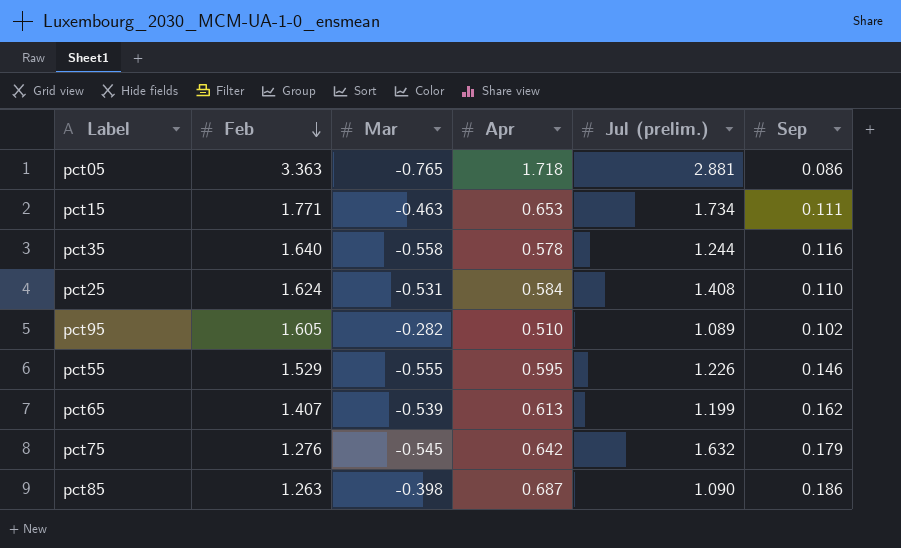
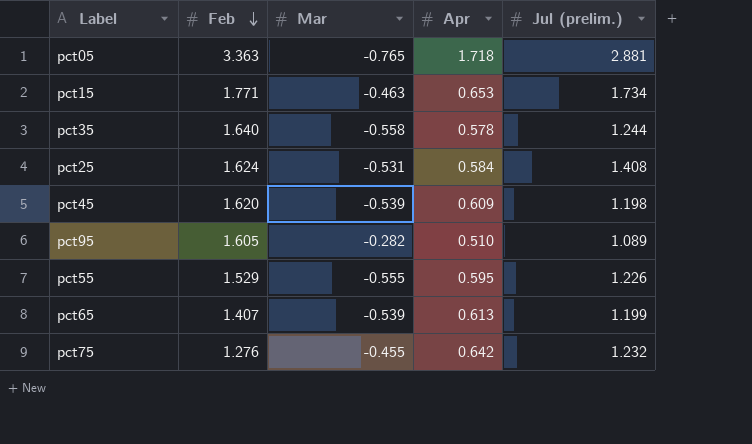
column Sep | position: 6 -> none
row pct85: 1.263 | -0.398 | 0.687 | 1.090 | 0.186 -> none
row pct45: none -> 1.620 | -0.539 | 0.609 | 1.198
pct75 | Mar: -0.545 -> -0.455
pct75 | Jul (prelim.): 1.632 -> 1.232

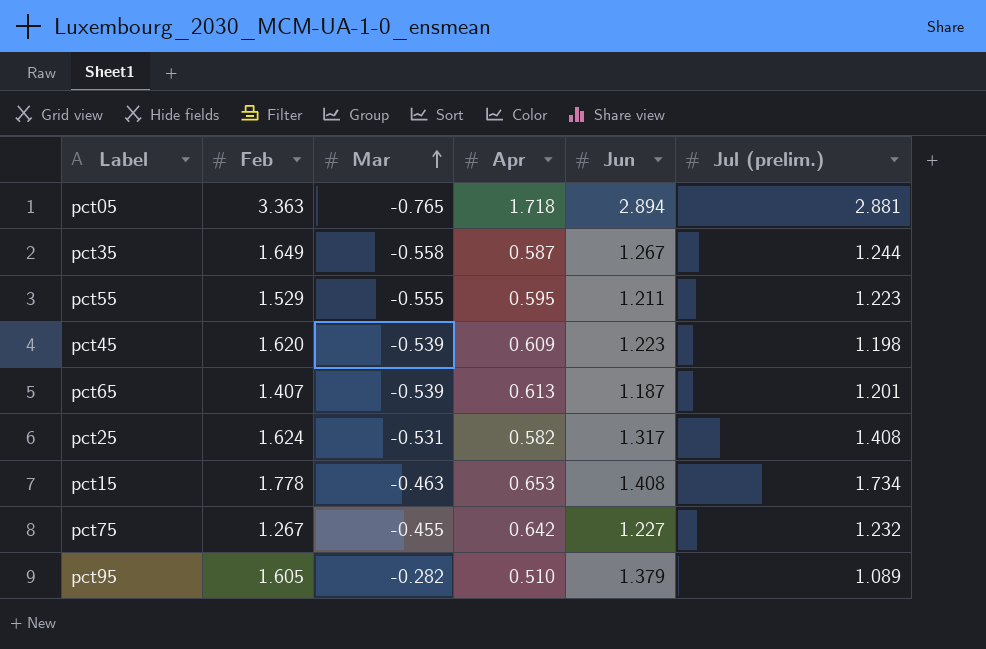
row order: Feb descending -> Mar ascending
column Jun | position: none -> 5
pct35 | Feb: 1.640 -> 1.649
pct35 | Apr: 0.578 -> 0.587
pct55 | Jul (prelim.): 1.226 -> 1.223
pct65 | Jul (prelim.): 1.199 -> 1.201
pct25 | Apr: 0.584 -> 0.582
pct15 | Feb: 1.771 -> 1.778
pct75 | Feb: 1.276 -> 1.267

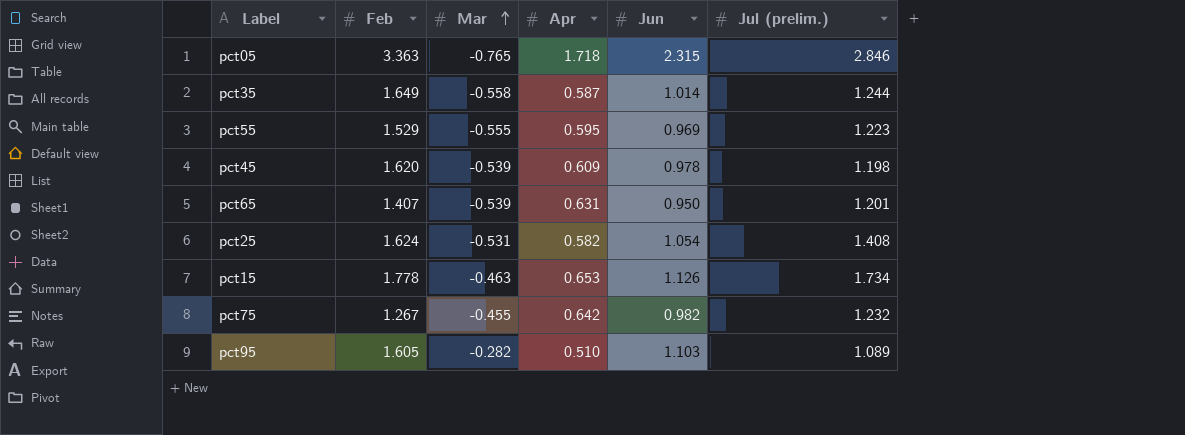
pct05 | Jun: 2.894 -> 2.315
pct05 | Jul (prelim.): 2.881 -> 2.846
pct35 | Jun: 1.267 -> 1.014
pct55 | Jun: 1.211 -> 0.969
pct45 | Jun: 1.223 -> 0.978
pct65 | Apr: 0.613 -> 0.631
pct65 | Jun: 1.187 -> 0.950
pct25 | Jun: 1.317 -> 1.054
pct15 | Jun: 1.408 -> 1.126
pct75 | Jun: 1.227 -> 0.982
pct95 | Jun: 1.379 -> 1.103

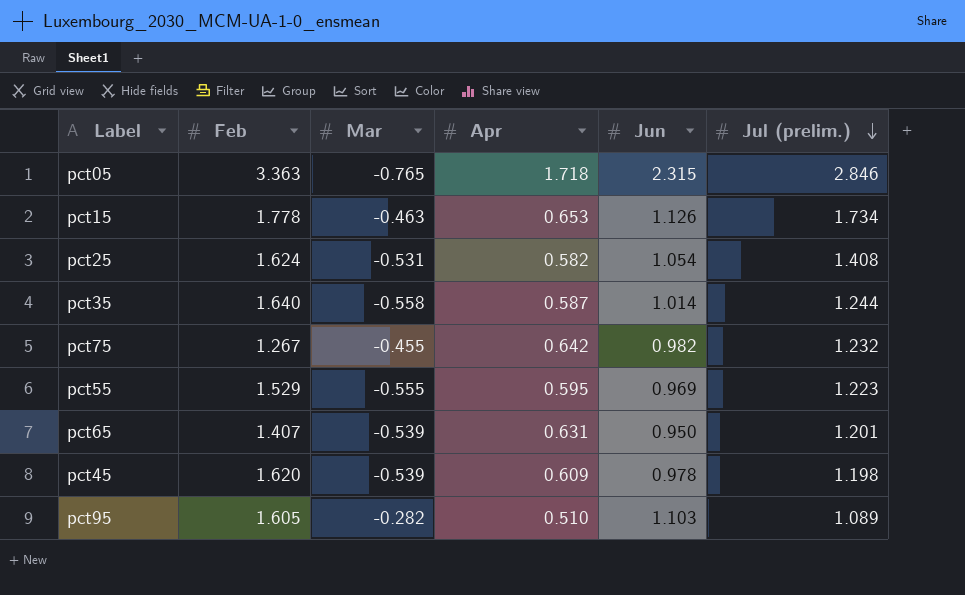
row order: Mar ascending -> Jul (prelim.) descending
pct35 | Feb: 1.649 -> 1.640

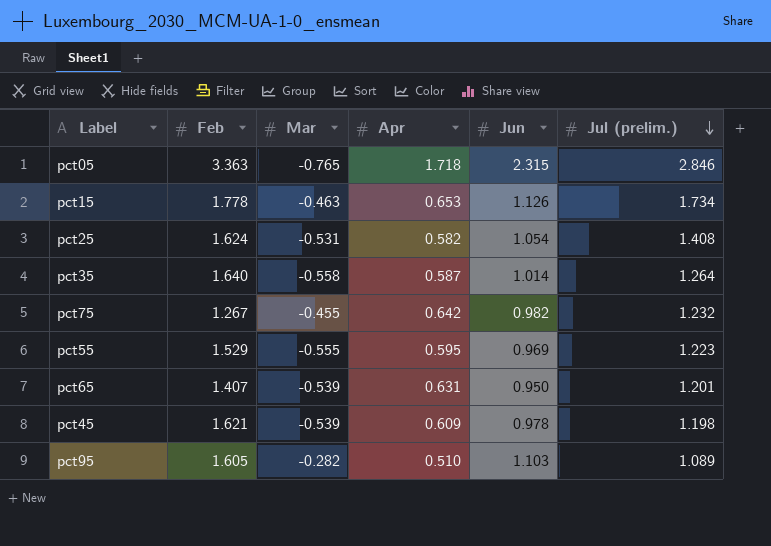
pct35 | Jul (prelim.): 1.244 -> 1.264
pct45 | Feb: 1.620 -> 1.621

